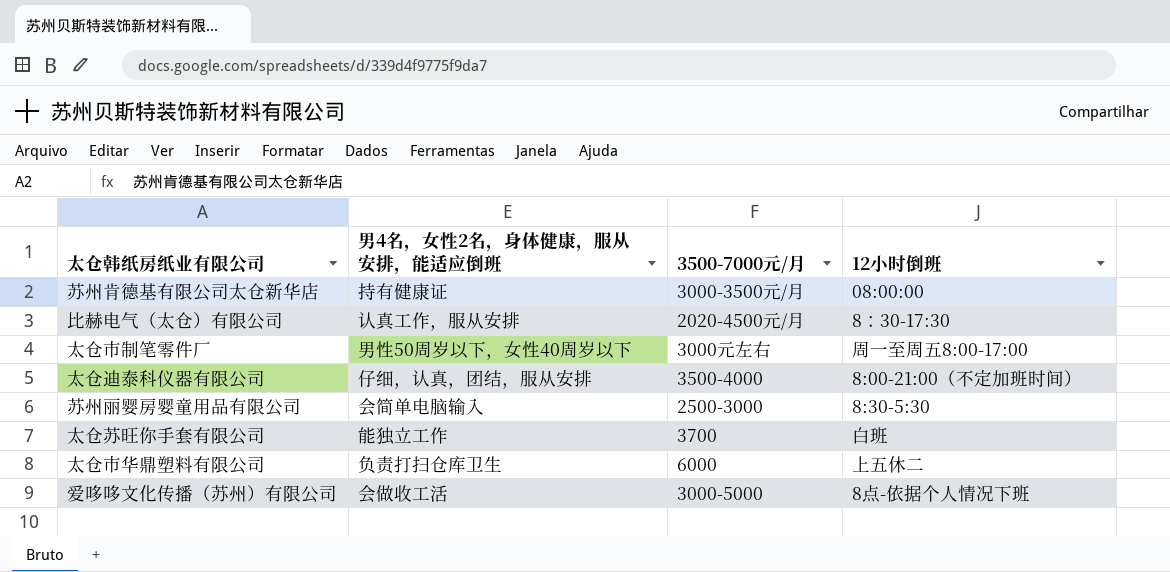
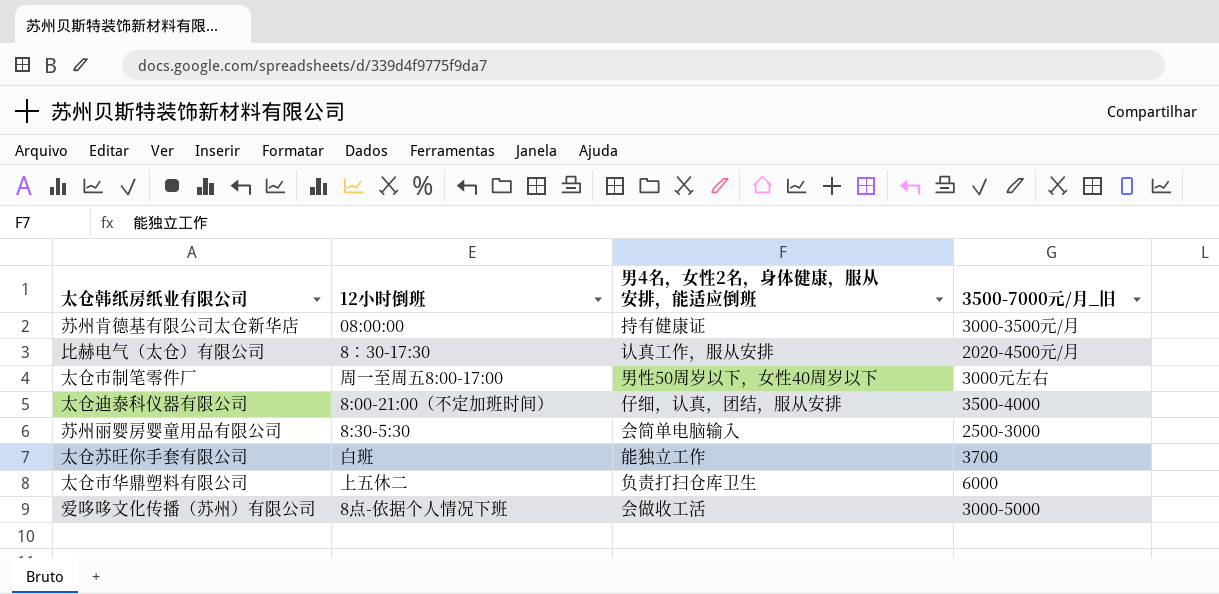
column 12小时倒班 | position: 4 -> 2
column name: 3500-7000元/月 -> 3500-7000元/月_旧

